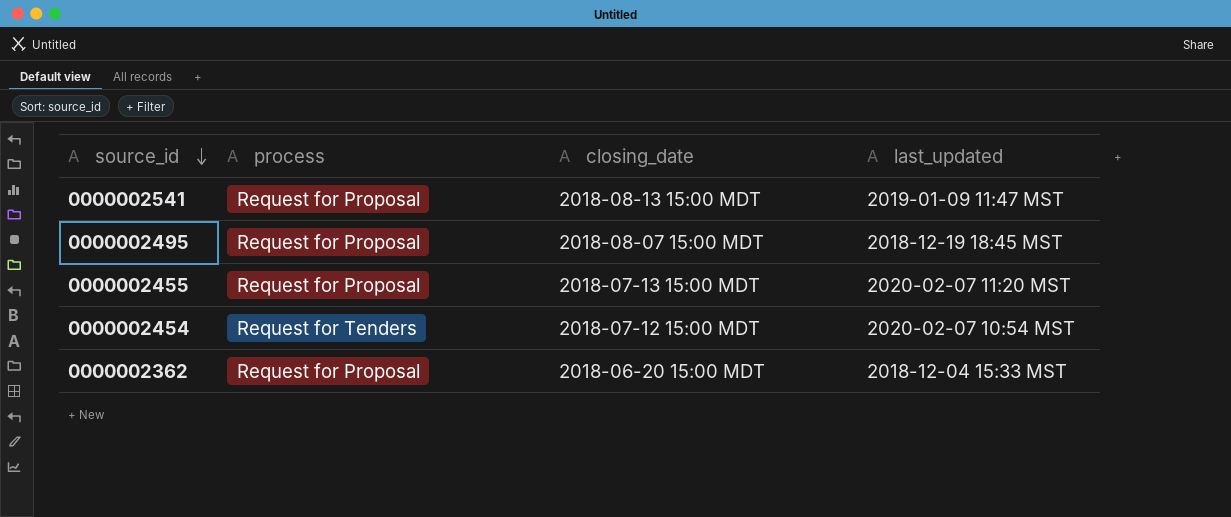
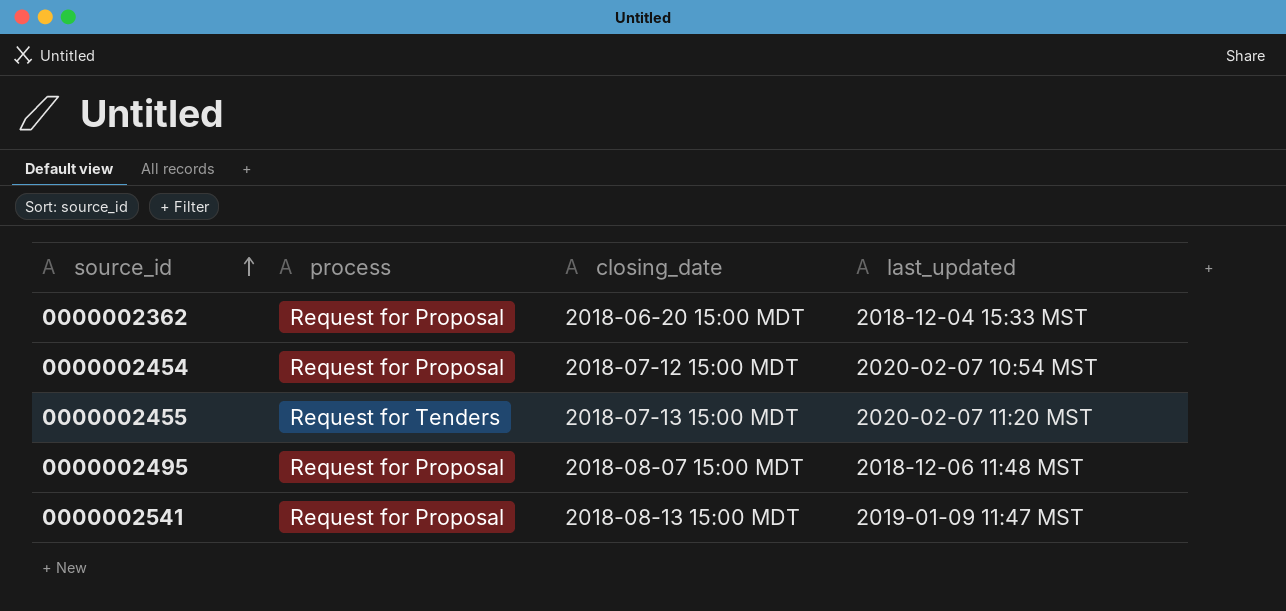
row order: source_id descending -> source_id ascending
0000002454 | process: Request for Tenders -> Request for Proposal
0000002455 | process: Request for Proposal -> Request for Tenders
0000002495 | last_updated: 2018-12-19 18:45 MST -> 2018-12-06 11:48 MST

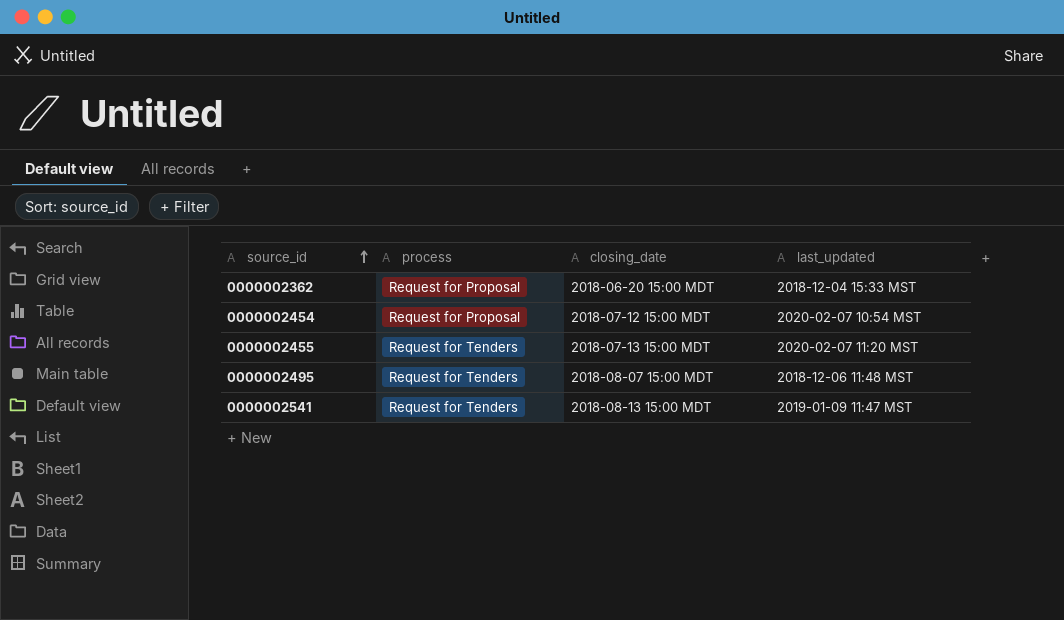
0000002495 | process: Request for Proposal -> Request for Tenders
0000002541 | process: Request for Proposal -> Request for Tenders

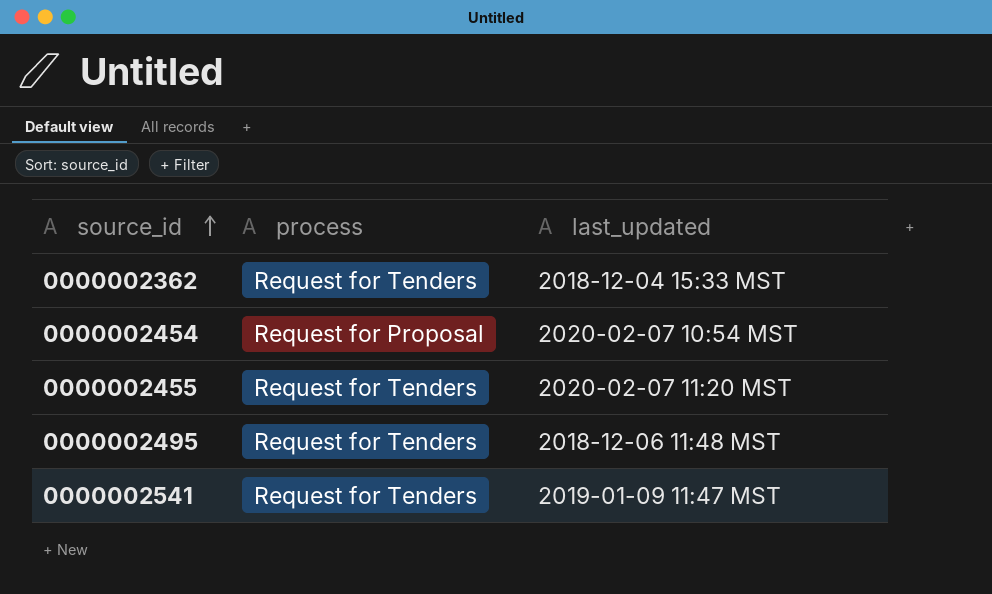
column closing_date | position: 3 -> none
0000002362 | process: Request for Proposal -> Request for Tenders

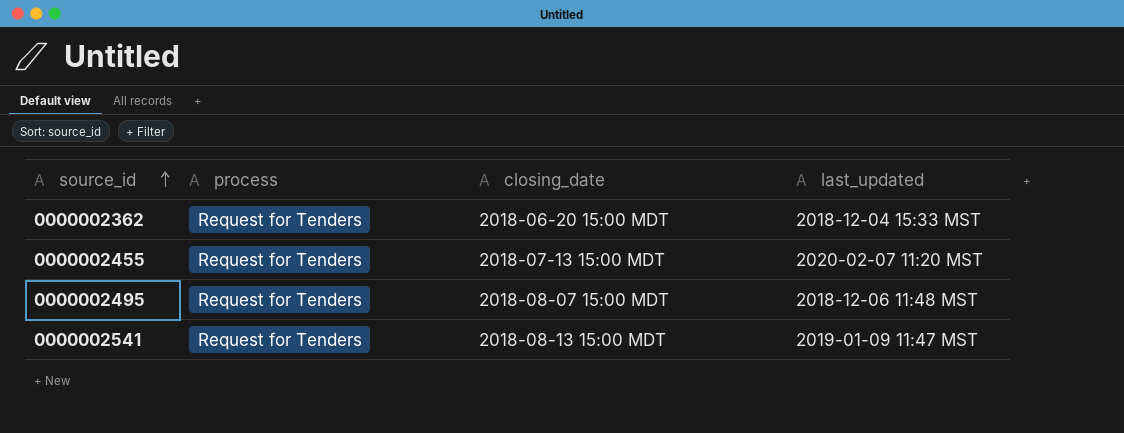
column closing_date | position: none -> 3
row 0000002454: Request for Proposal | 2020-02-07 10:54 MST -> none

